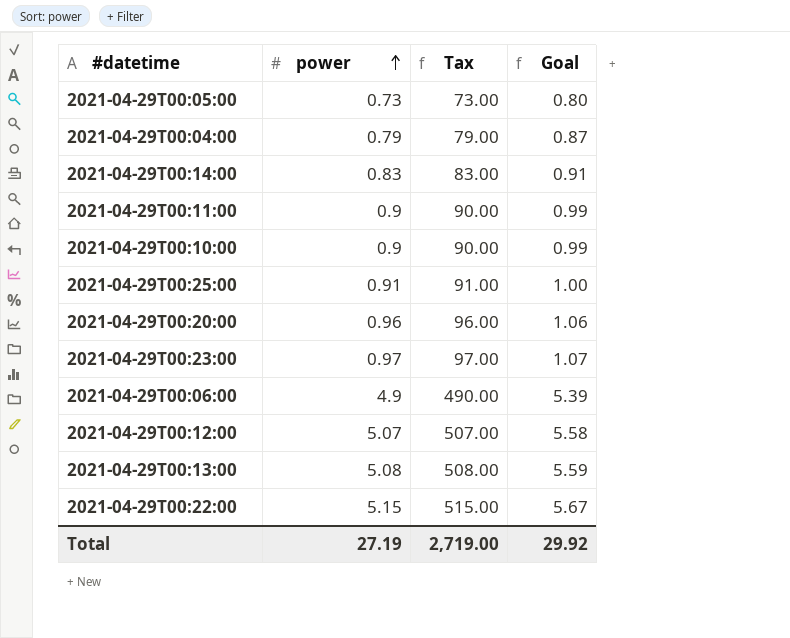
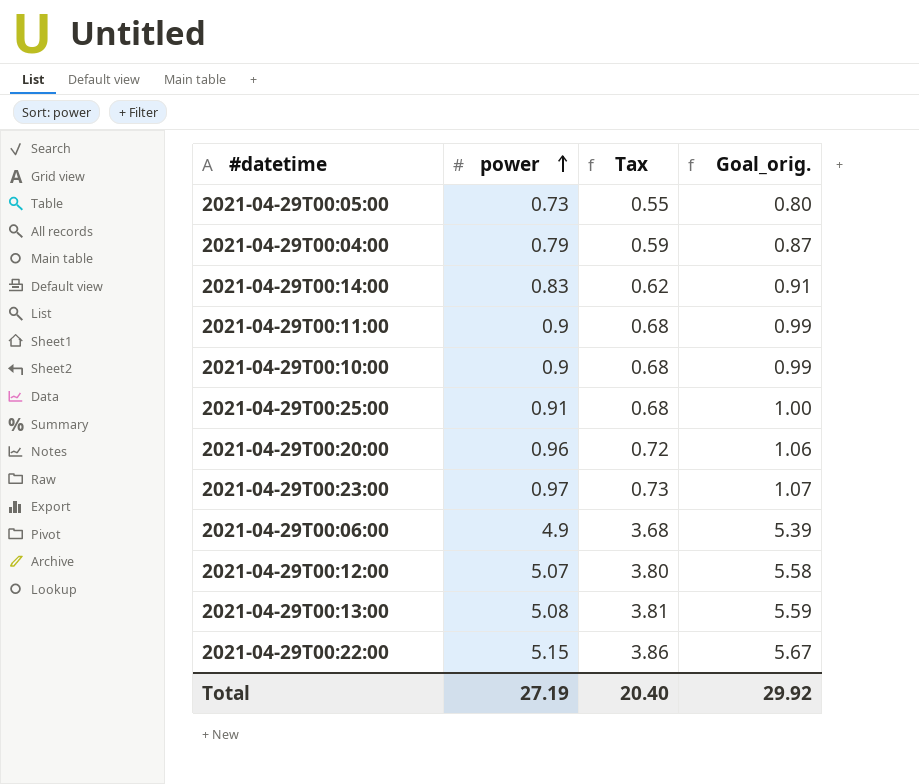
column Tax | formula: [power] * 100 -> [power] * 0.75
column name: Goal -> Goal_orig.
Total | Tax: 2,719.00 -> 20.40

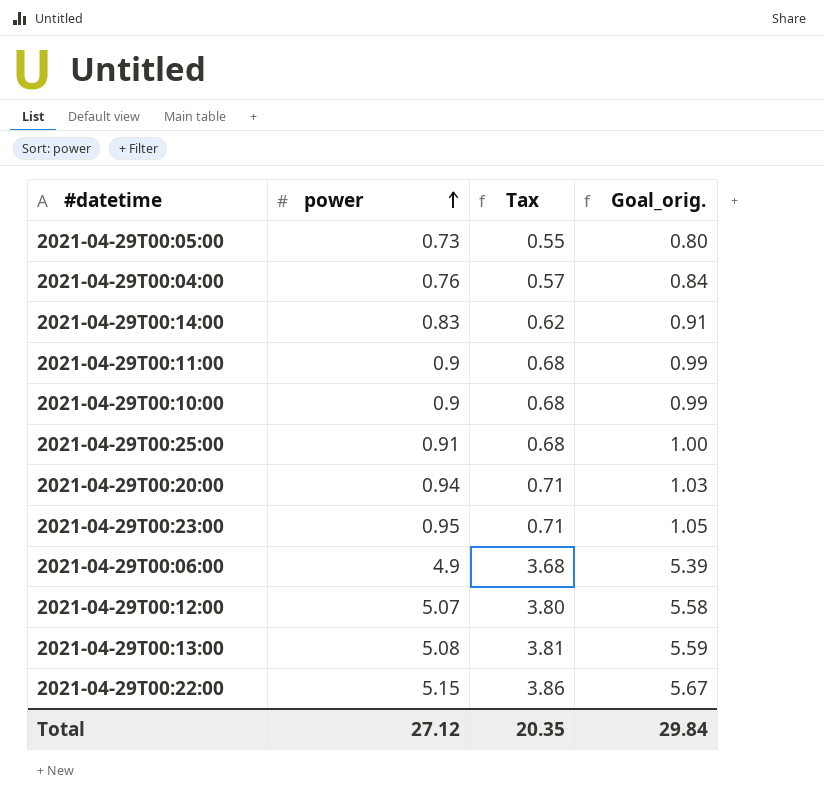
2021-04-29T00:04:00 | power: 0.79 -> 0.76
2021-04-29T00:04:00 | Tax: 0.59 -> 0.57
2021-04-29T00:04:00 | Goal_orig.: 0.87 -> 0.84
2021-04-29T00:20:00 | power: 0.96 -> 0.94
2021-04-29T00:20:00 | Tax: 0.72 -> 0.71
2021-04-29T00:20:00 | Goal_orig.: 1.06 -> 1.03
2021-04-29T00:23:00 | power: 0.97 -> 0.95
2021-04-29T00:23:00 | Tax: 0.73 -> 0.71
2021-04-29T00:23:00 | Goal_orig.: 1.07 -> 1.05
Total | power: 27.19 -> 27.12
Total | Tax: 20.40 -> 20.35
Total | Goal_orig.: 29.92 -> 29.84

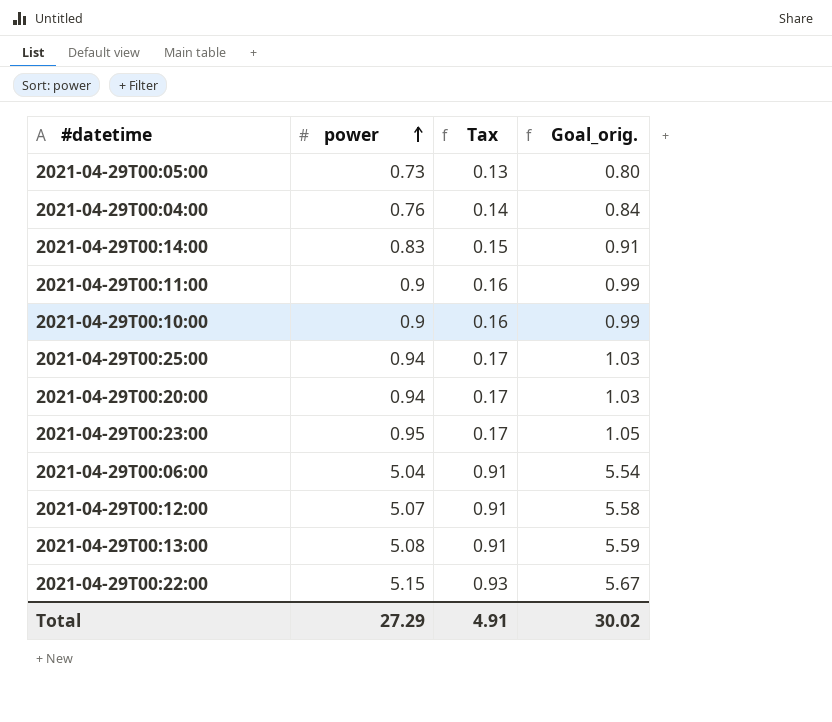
column Tax | formula: [power] * 0.75 -> [power] * 0.18
2021-04-29T00:25:00 | power: 0.91 -> 0.94
2021-04-29T00:25:00 | Goal_orig.: 1.00 -> 1.03
2021-04-29T00:06:00 | power: 4.9 -> 5.04
2021-04-29T00:06:00 | Goal_orig.: 5.39 -> 5.54
Total | power: 27.12 -> 27.29
Total | Tax: 20.35 -> 4.91
Total | Goal_orig.: 29.84 -> 30.02

